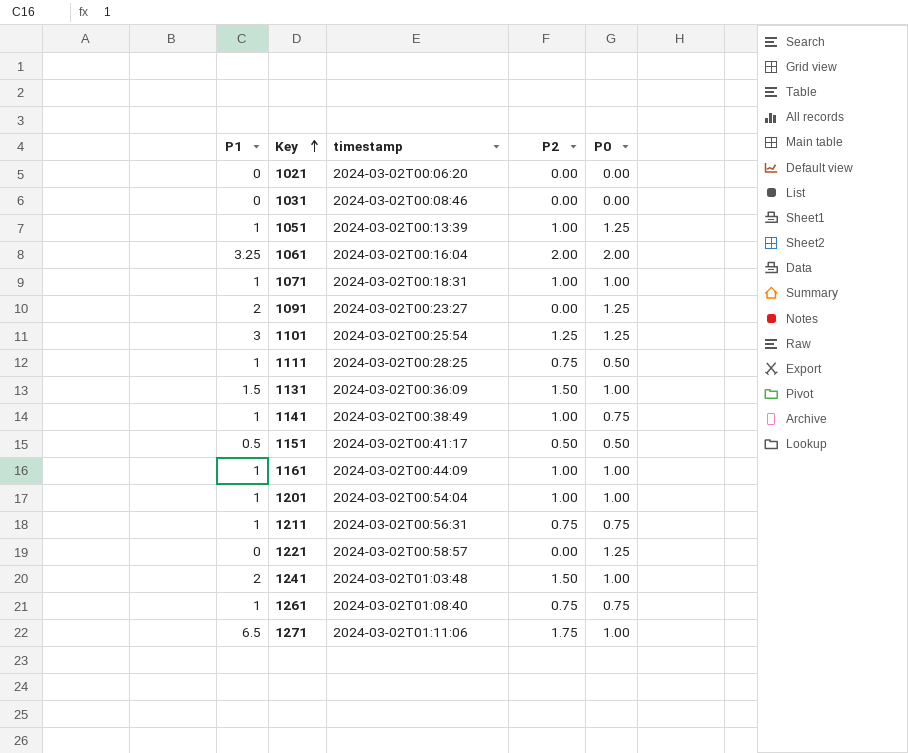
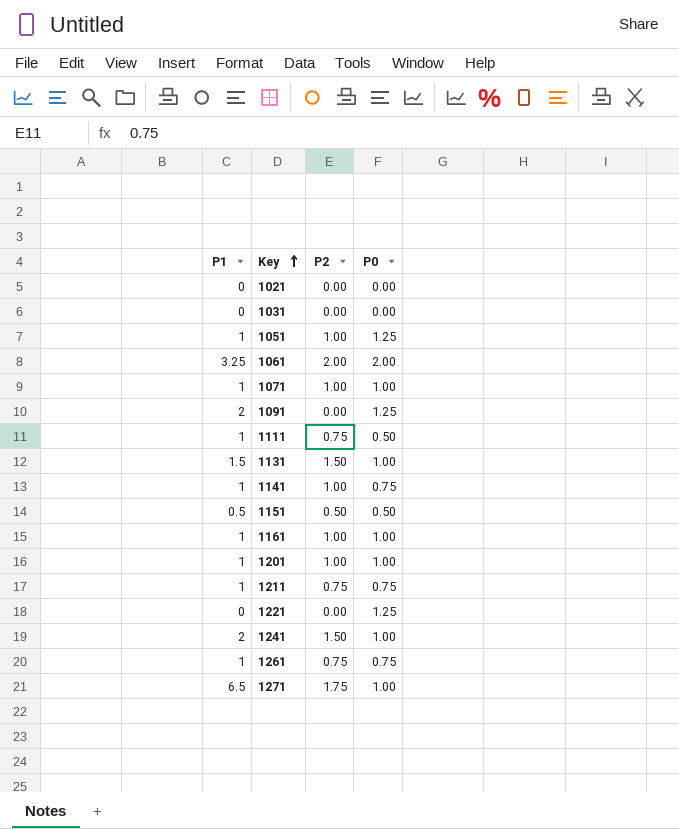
column timestamp | position: 3 -> none
row 1101: 3 | 2024-03-02T00:25:54 | 1.25 | 1.25 -> none

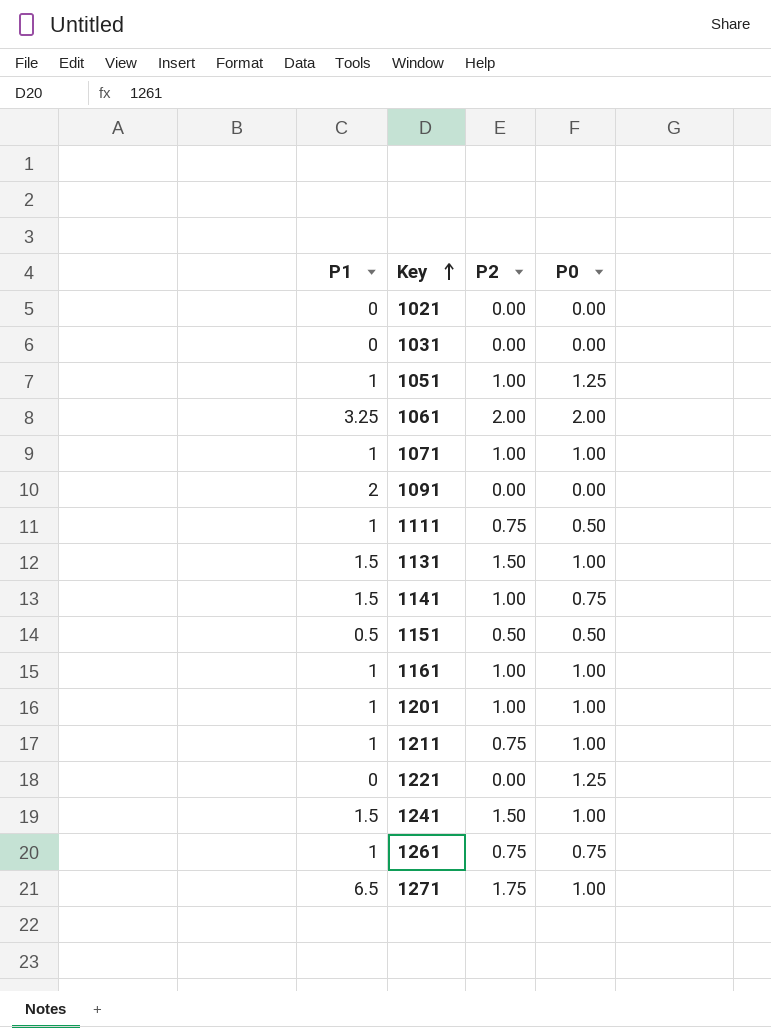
1091 | P0: 1.25 -> 0.00
1141 | P1: 1 -> 1.5
1211 | P0: 0.75 -> 1.00
1241 | P1: 2 -> 1.5

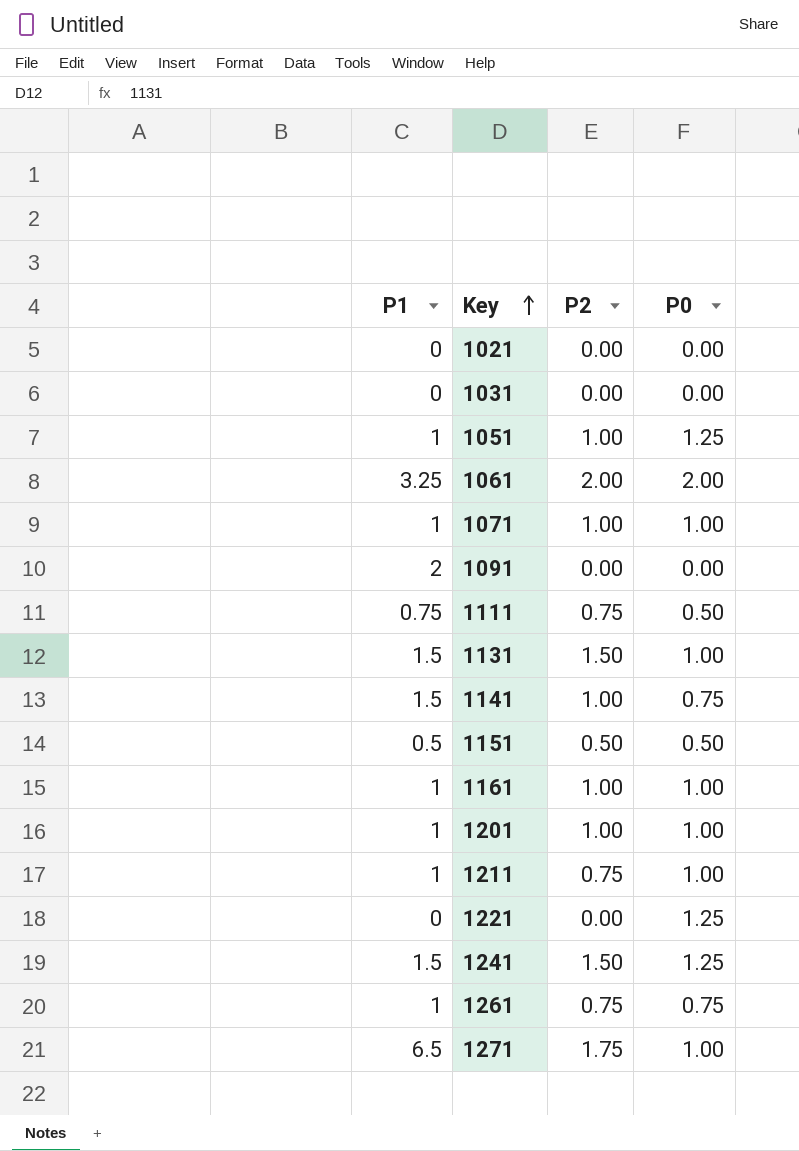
1111 | P1: 1 -> 0.75
1241 | P0: 1.00 -> 1.25

